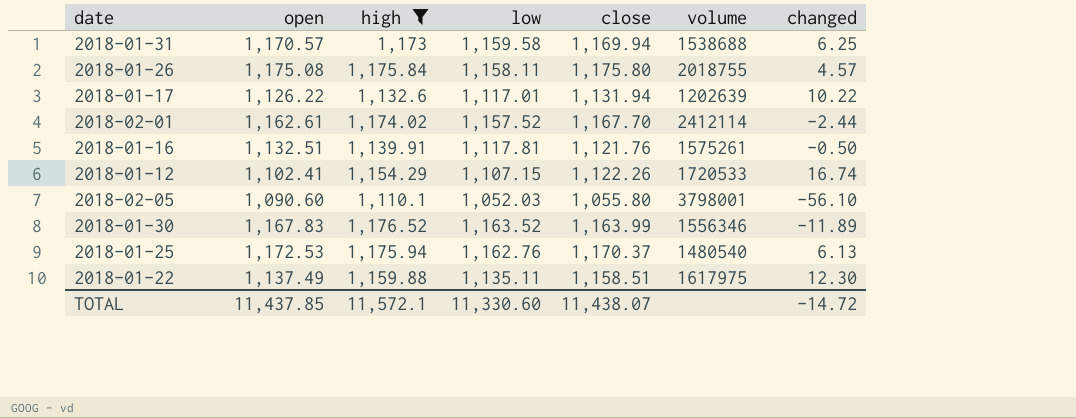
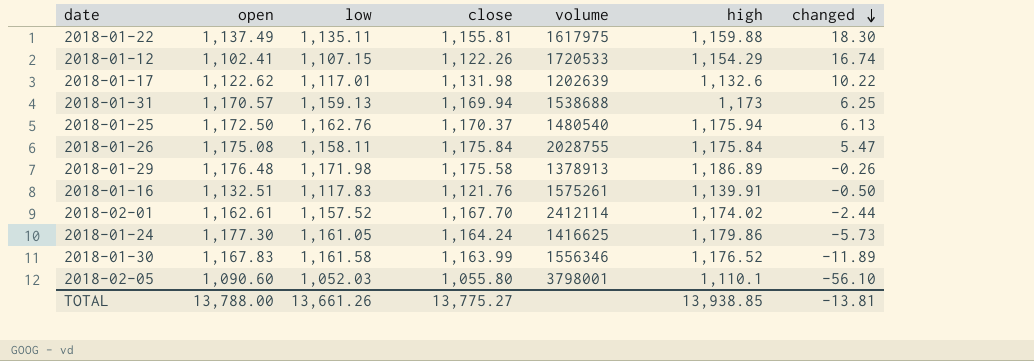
filter: high <= 1,176.52 -> none
row order: none -> changed descending
column high | position: 3 -> 6
2018-01-22 | close: 1,158.51 -> 1,155.81
2018-01-22 | changed: 12.30 -> 18.30
2018-01-17 | open: 1,126.22 -> 1,122.62
2018-01-17 | close: 1,131.94 -> 1,131.98
2018-01-31 | low: 1,159.58 -> 1,159.13
2018-01-25 | open: 1,172.53 -> 1,172.50
2018-01-26 | close: 1,175.80 -> 1,175.84
2018-01-26 | volume: 2018755 -> 2028755
2018-01-26 | changed: 4.57 -> 5.47
2018-01-16 | low: 1,117.81 -> 1,117.83
2018-01-30 | low: 1,163.52 -> 1,161.58
TOTAL | open: 11,437.85 -> 13,788.00
TOTAL | low: 11,330.60 -> 13,661.26
TOTAL | close: 11,438.07 -> 13,775.27
TOTAL | high: 11,572.1 -> 13,938.85
TOTAL | changed: -14.72 -> -13.81

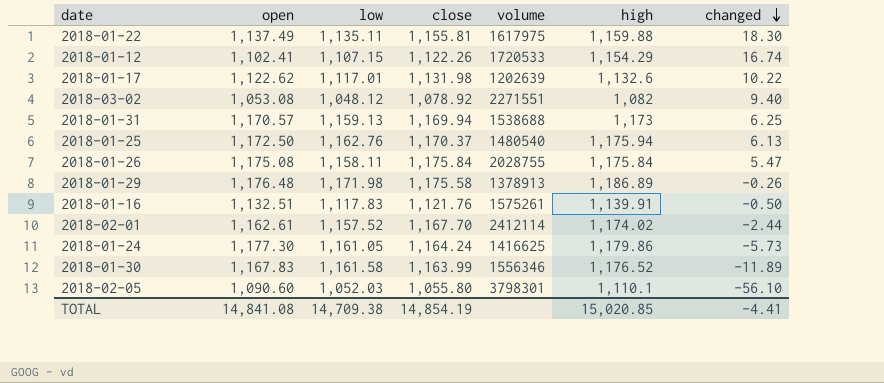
row 2018-03-02: none -> 1,053.08 | 1,048.12 | 1,078.92 | 2271551 | 1,082 | 9.40
2018-02-05 | volume: 3798001 -> 3798301
TOTAL | open: 13,788.00 -> 14,841.08
TOTAL | low: 13,661.26 -> 14,709.38
TOTAL | close: 13,775.27 -> 14,854.19
TOTAL | high: 13,938.85 -> 15,020.85
TOTAL | changed: -13.81 -> -4.41

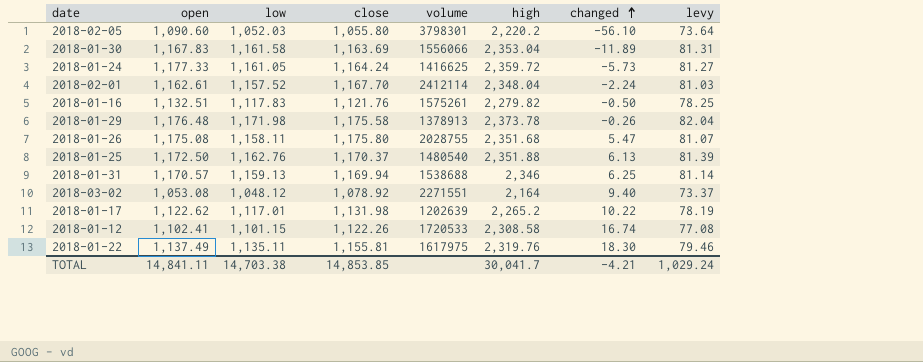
row order: changed descending -> changed ascending
column levy | formula: none -> [low] * 0.07
2018-02-05 | high: 1,110.1 -> 2,220.2
2018-01-30 | close: 1,163.99 -> 1,163.69
2018-01-30 | volume: 1556346 -> 1556066
2018-01-30 | high: 1,176.52 -> 2,353.04
2018-01-24 | open: 1,177.30 -> 1,177.33
2018-01-24 | high: 1,179.86 -> 2,359.72
2018-02-01 | high: 1,174.02 -> 2,348.04
2018-02-01 | changed: -2.44 -> -2.24
2018-01-16 | high: 1,139.91 -> 2,279.82
2018-01-29 | high: 1,186.89 -> 2,373.78
2018-01-26 | close: 1,175.84 -> 1,175.80
2018-01-26 | high: 1,175.84 -> 2,351.68
2018-01-25 | high: 1,175.94 -> 2,351.88
2018-01-31 | high: 1,173 -> 2,346
2018-03-02 | high: 1,082 -> 2,164
2018-01-17 | high: 1,132.6 -> 2,265.2
2018-01-12 | low: 1,107.15 -> 1,101.15
2018-01-12 | high: 1,154.29 -> 2,308.58
2018-01-22 | high: 1,159.88 -> 2,319.76
TOTAL | open: 14,841.08 -> 14,841.11
TOTAL | low: 14,709.38 -> 14,703.38
TOTAL | close: 14,854.19 -> 14,853.85
TOTAL | high: 15,020.85 -> 30,041.7
TOTAL | changed: -4.41 -> -4.21

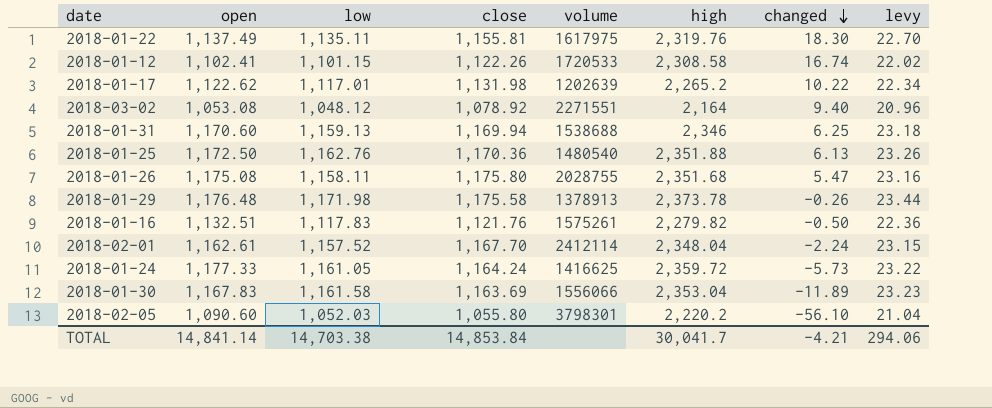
row order: changed ascending -> changed descending
column levy | formula: [low] * 0.07 -> [low] * 0.02
2018-01-31 | open: 1,170.57 -> 1,170.60
2018-01-25 | close: 1,170.37 -> 1,170.36
TOTAL | open: 14,841.11 -> 14,841.14
TOTAL | close: 14,853.85 -> 14,853.84
TOTAL | levy: 1,029.24 -> 294.06

